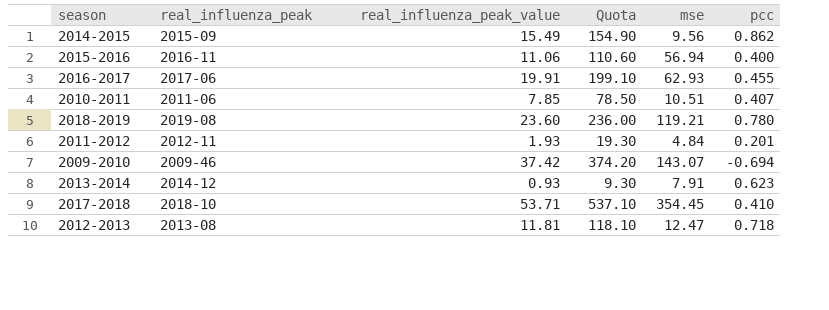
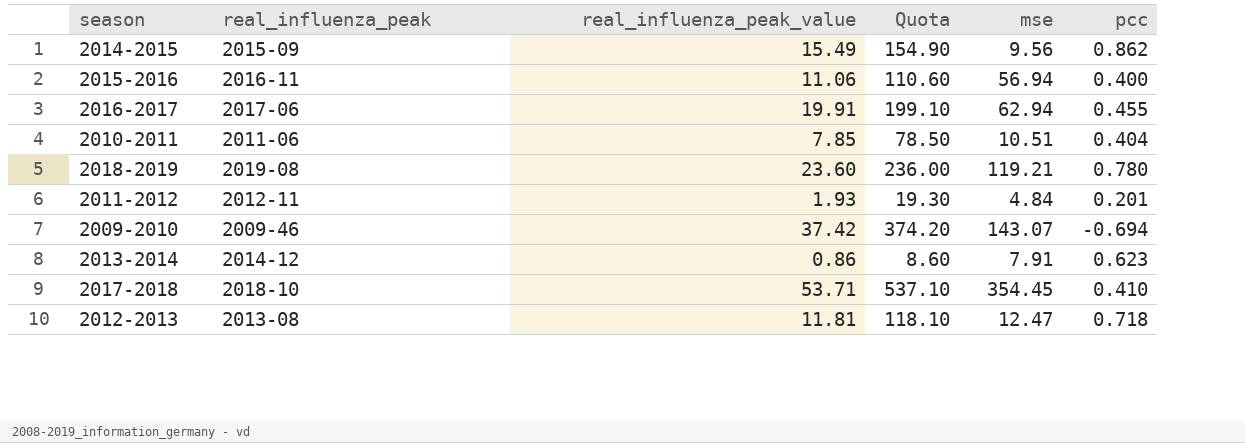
2016-2017 | mse: 62.93 -> 62.94
2010-2011 | pcc: 0.407 -> 0.404
2013-2014 | real_influenza_peak_value: 0.93 -> 0.86
2013-2014 | Quota: 9.30 -> 8.60

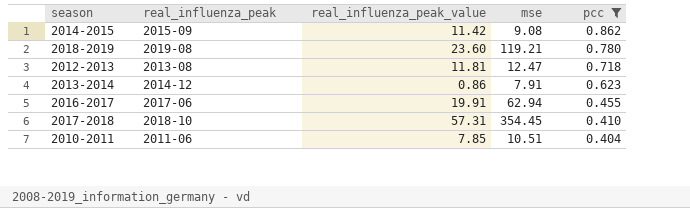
filter: none -> pcc >= 0.404
row order: none -> pcc descending
column Quota | formula: [real_influenza_peak_value] * 10 -> none
2014-2015 | real_influenza_peak_value: 15.49 -> 11.42
2014-2015 | mse: 9.56 -> 9.08
2017-2018 | real_influenza_peak_value: 53.71 -> 57.31

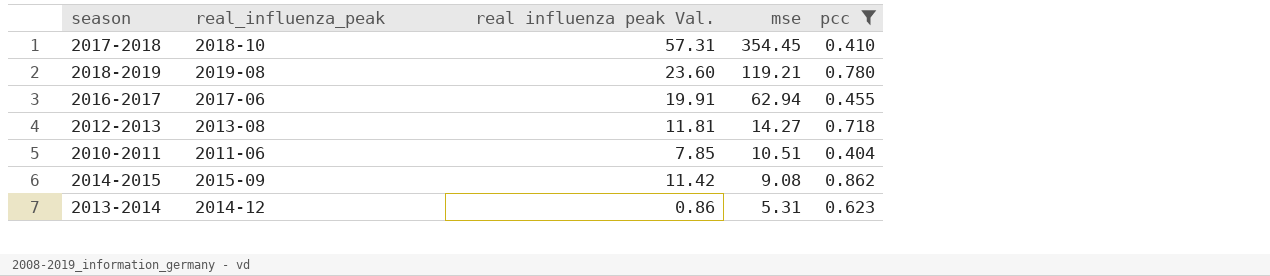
row order: pcc descending -> mse descending
column name: real_influenza_peak_value -> real influenza peak Val.
2012-2013 | mse: 12.47 -> 14.27
2013-2014 | mse: 7.91 -> 5.31

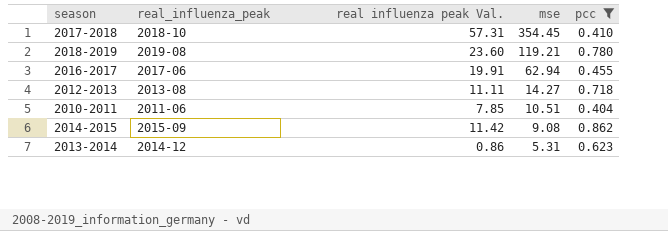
2012-2013 | real influenza peak Val.: 11.81 -> 11.11

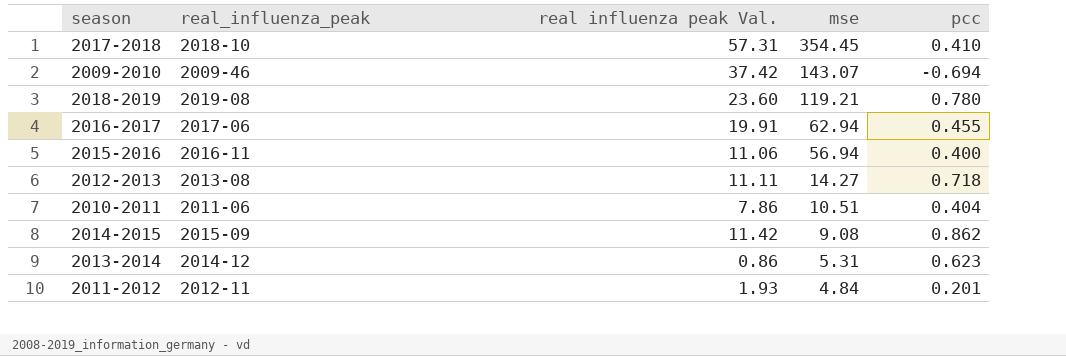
filter: pcc >= 0.404 -> none
2010-2011 | real influenza peak Val.: 7.85 -> 7.86

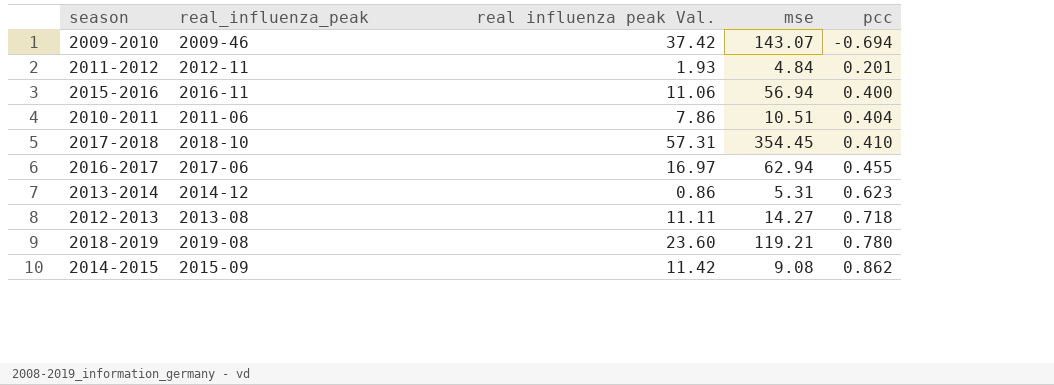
row order: mse descending -> pcc ascending
2016-2017 | real influenza peak Val.: 19.91 -> 16.97

